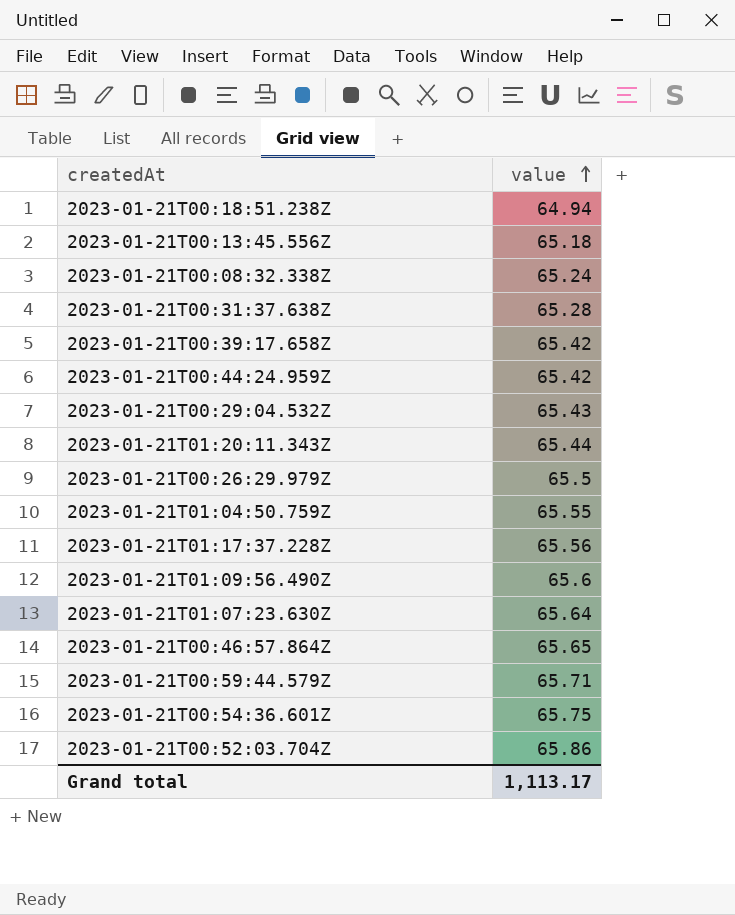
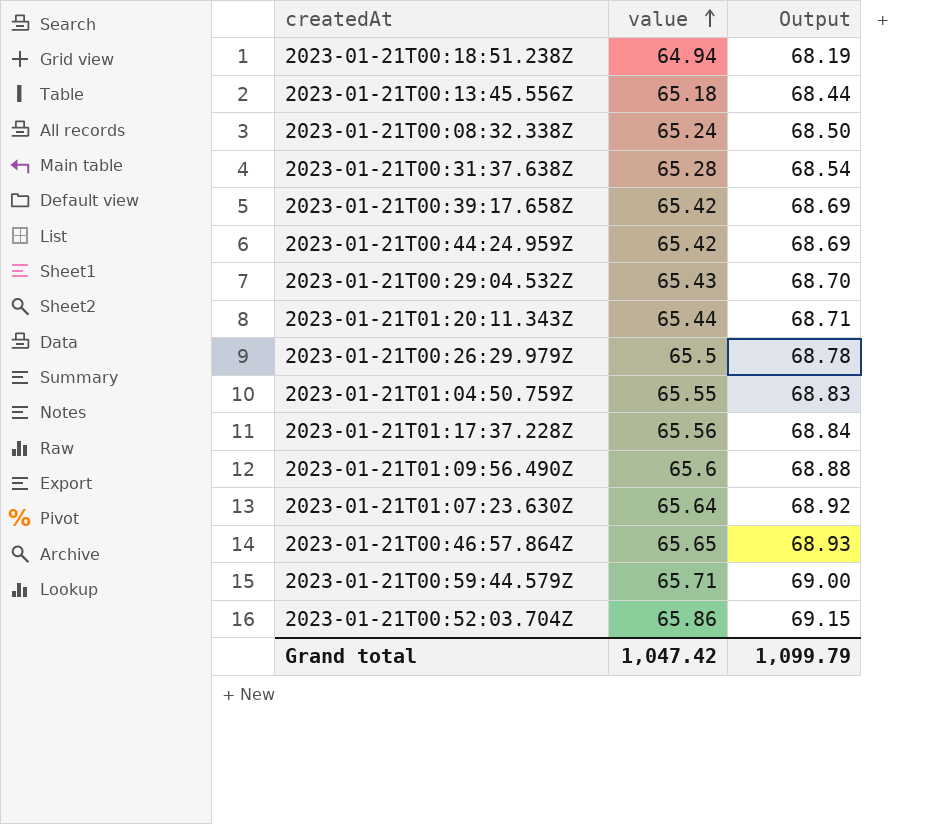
column Output | formula: none -> [value] * 1.05
row 2023-01-21T00:54:36.601Z: 65.75 -> none
Grand total | value: 1,113.17 -> 1,047.42

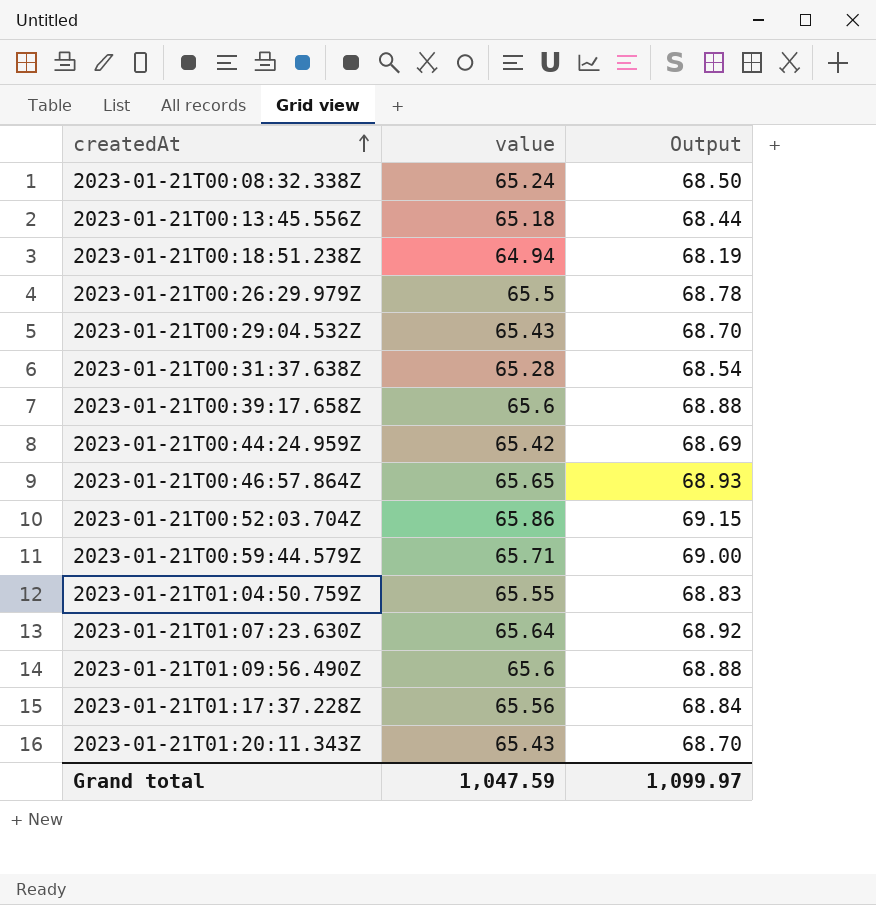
row order: value ascending -> createdAt ascending
2023-01-21T00:39:17.658Z | value: 65.42 -> 65.6
2023-01-21T00:39:17.658Z | Output: 68.69 -> 68.88
2023-01-21T01:20:11.343Z | value: 65.44 -> 65.43
2023-01-21T01:20:11.343Z | Output: 68.71 -> 68.70
Grand total | value: 1,047.42 -> 1,047.59
Grand total | Output: 1,099.79 -> 1,099.97

